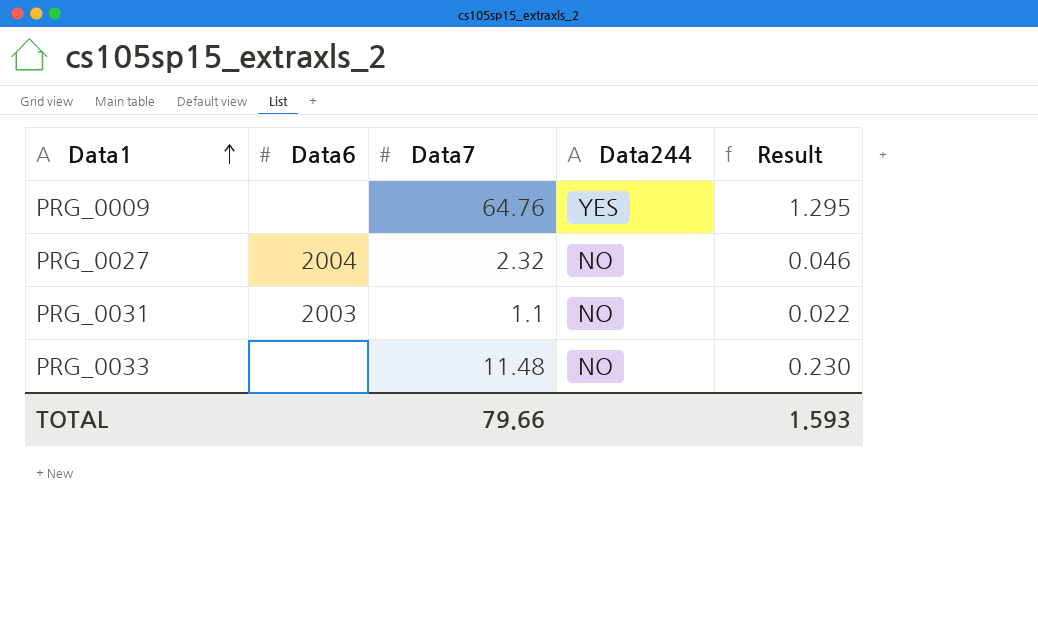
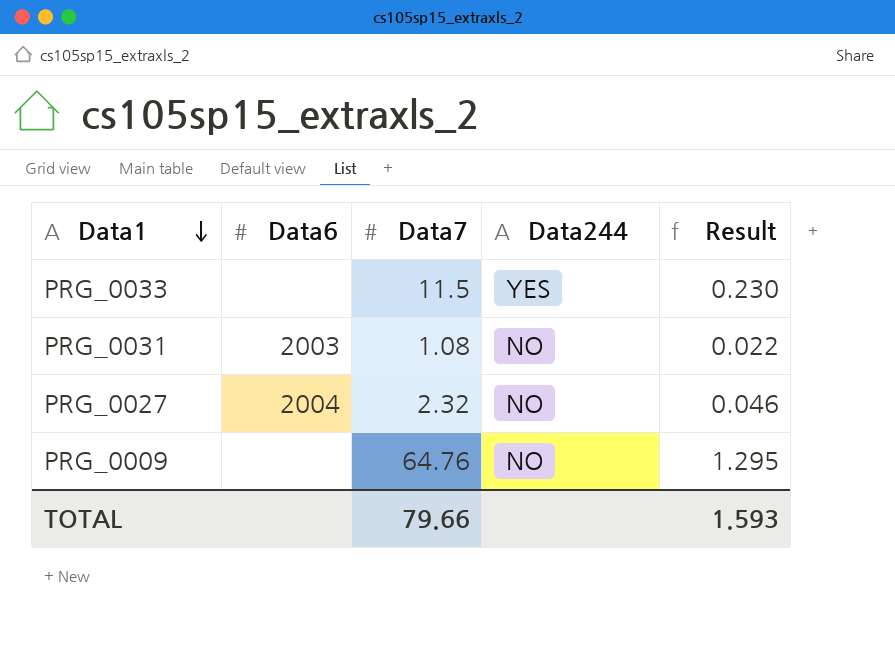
row order: Data1 ascending -> Data1 descending
PRG_0033 | Data7: 11.48 -> 11.5
PRG_0033 | Data244: NO -> YES
PRG_0031 | Data7: 1.1 -> 1.08
PRG_0009 | Data244: YES -> NO

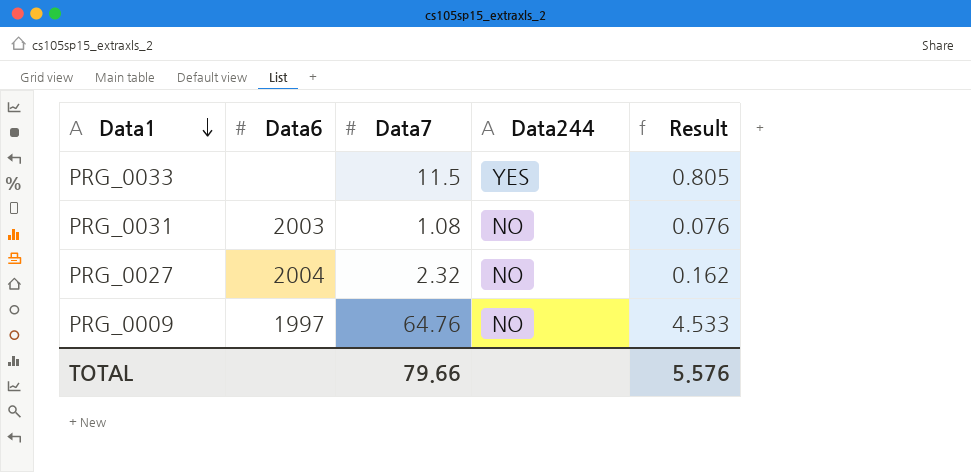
column Result | formula: [Data7] * 0.02 -> [Data7] * 0.07
PRG_0009 | Data6: none -> 1997
TOTAL | Result: 1.593 -> 5.576

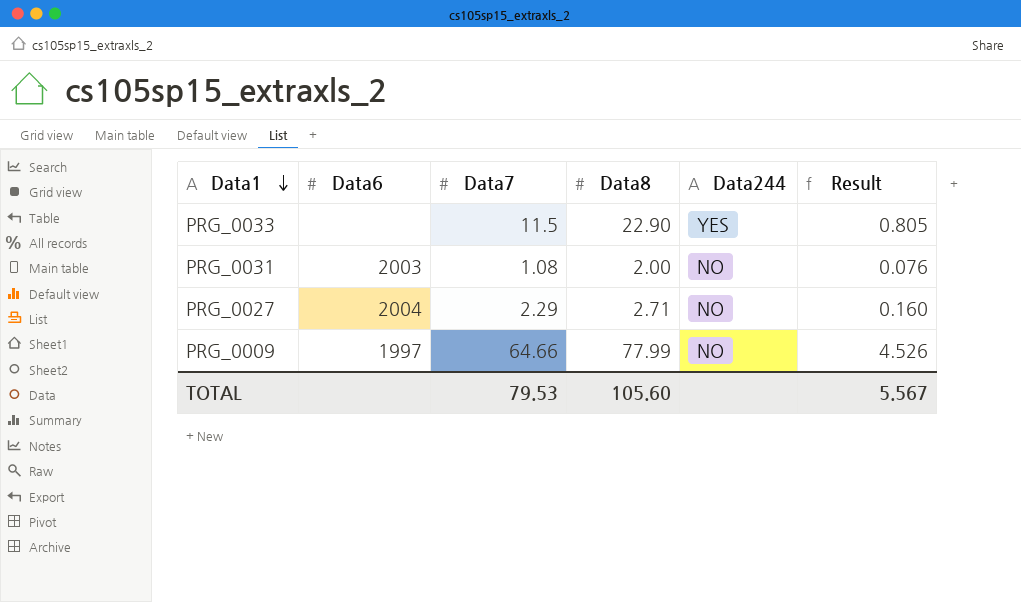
column Data8 | position: none -> 4
PRG_0027 | Data7: 2.32 -> 2.29
PRG_0027 | Result: 0.162 -> 0.160
PRG_0009 | Data7: 64.76 -> 64.66
PRG_0009 | Result: 4.533 -> 4.526
TOTAL | Data7: 79.66 -> 79.53
TOTAL | Result: 5.576 -> 5.567

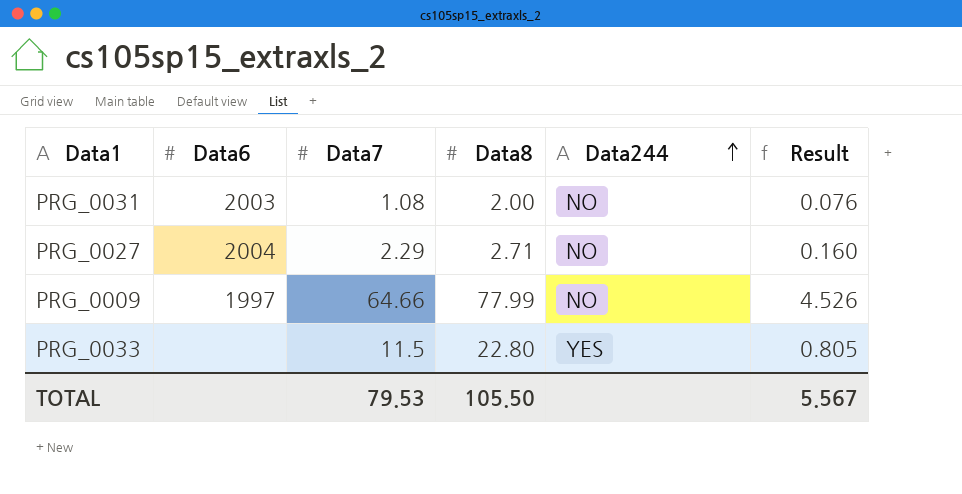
row order: Data1 descending -> Data244 ascending
PRG_0033 | Data8: 22.90 -> 22.80
TOTAL | Data8: 105.60 -> 105.50

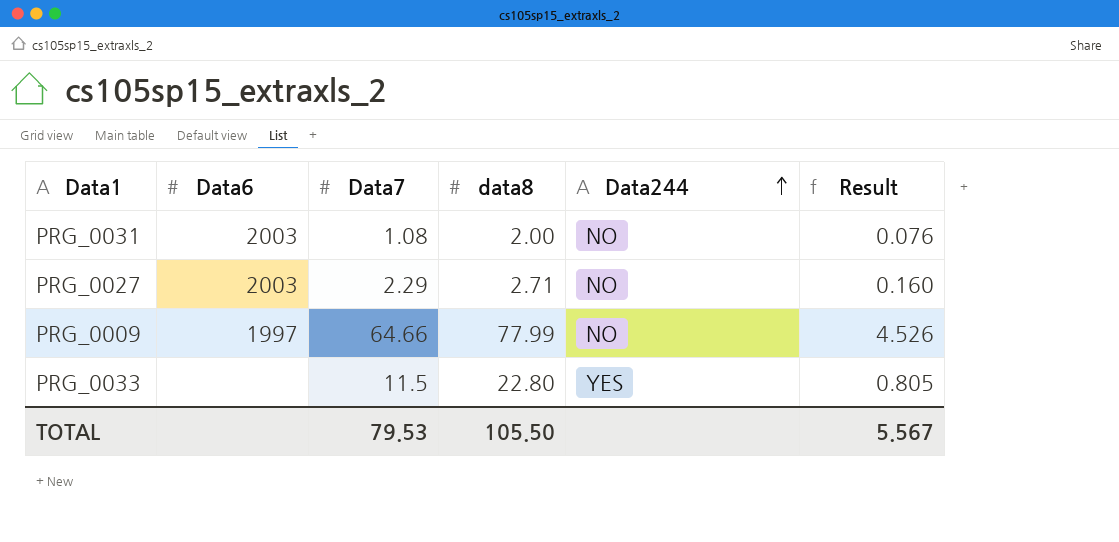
column name: Data8 -> data8
PRG_0027 | Data6: 2004 -> 2003

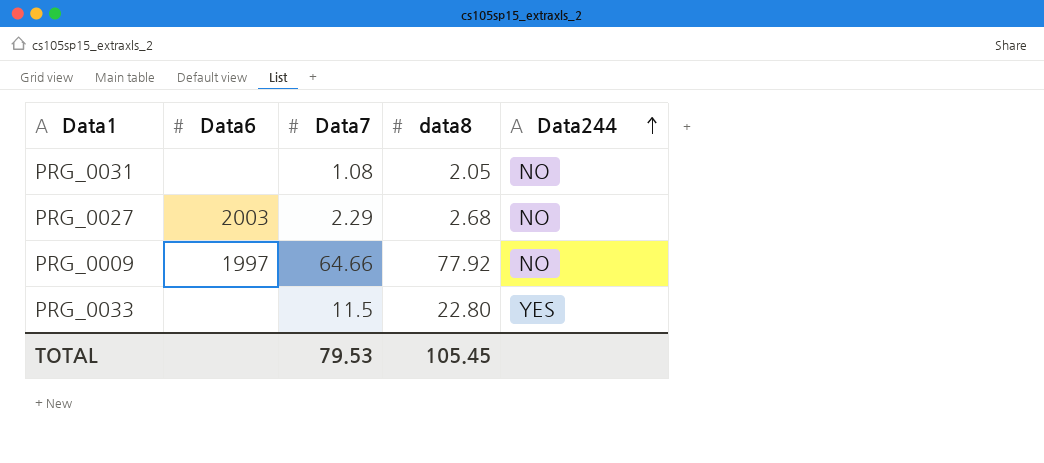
column Result | formula: [Data7] * 0.07 -> none
PRG_0031 | Data6: 2003 -> none
PRG_0031 | data8: 2.00 -> 2.05
PRG_0027 | data8: 2.71 -> 2.68
PRG_0009 | data8: 77.99 -> 77.92
TOTAL | data8: 105.50 -> 105.45

